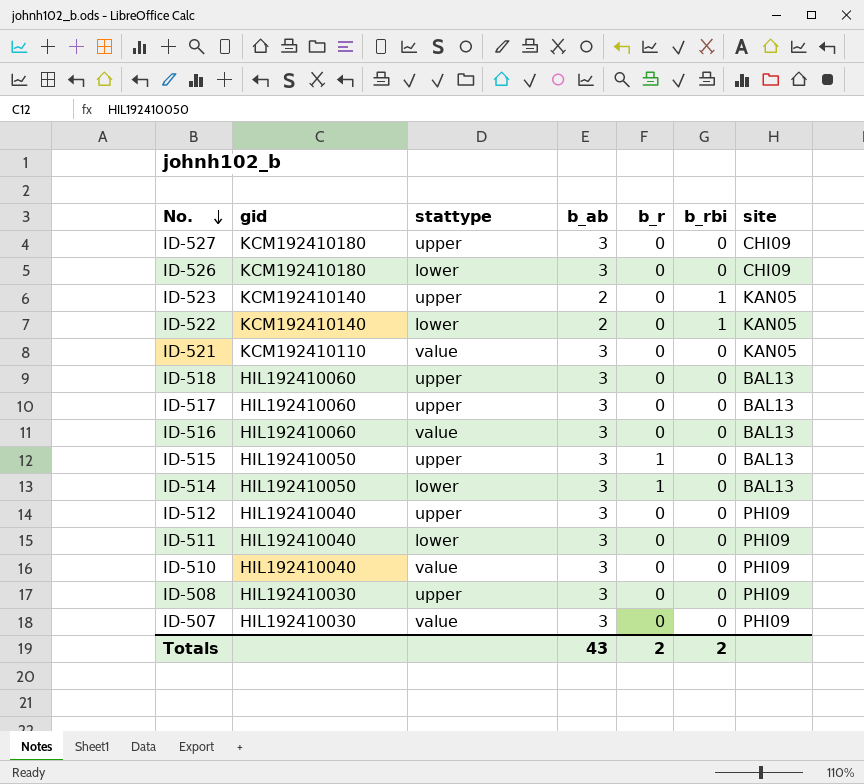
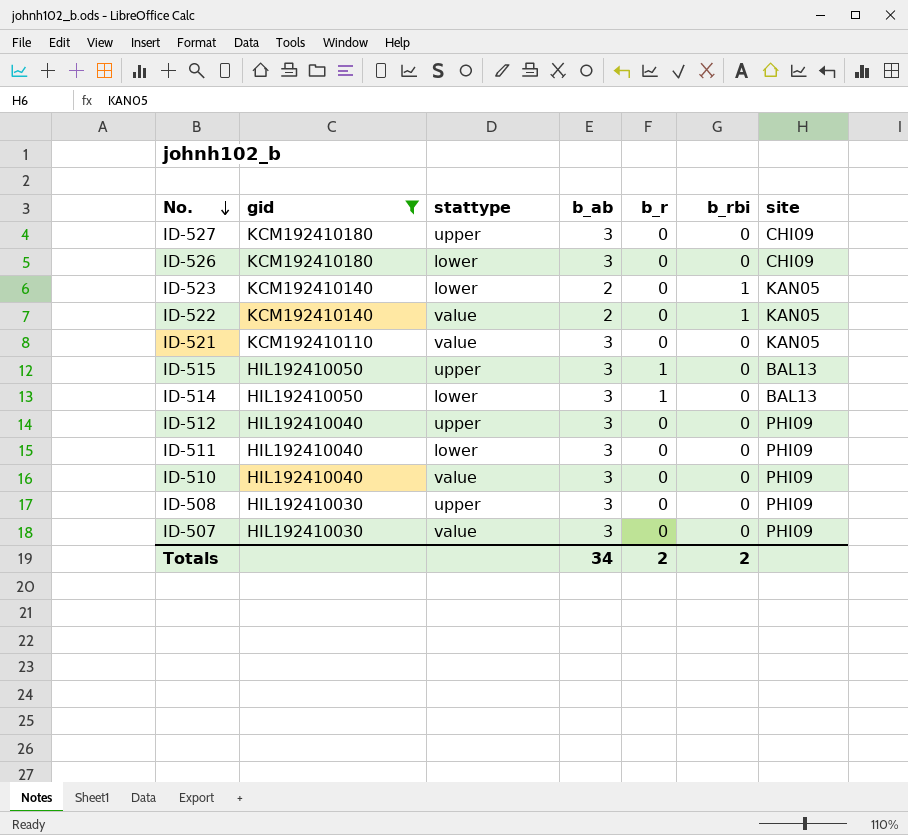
filter: none -> gid != HIL192410060
ID-523 | stattype: upper -> lower
ID-522 | stattype: lower -> value
Totals | b_ab: 43 -> 34

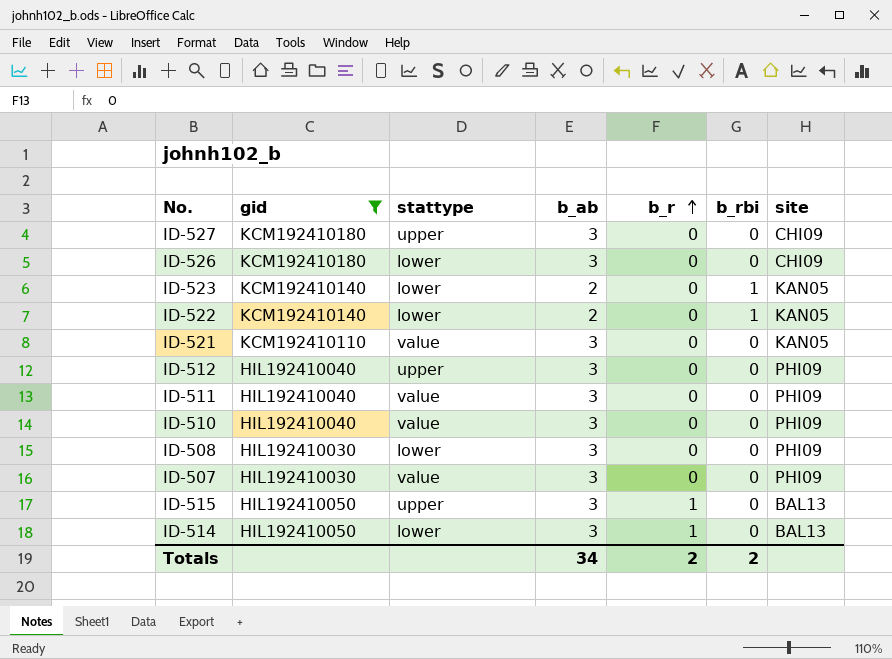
row order: No. descending -> b_r ascending
ID-522 | stattype: value -> lower
ID-511 | stattype: lower -> value
ID-508 | stattype: upper -> lower

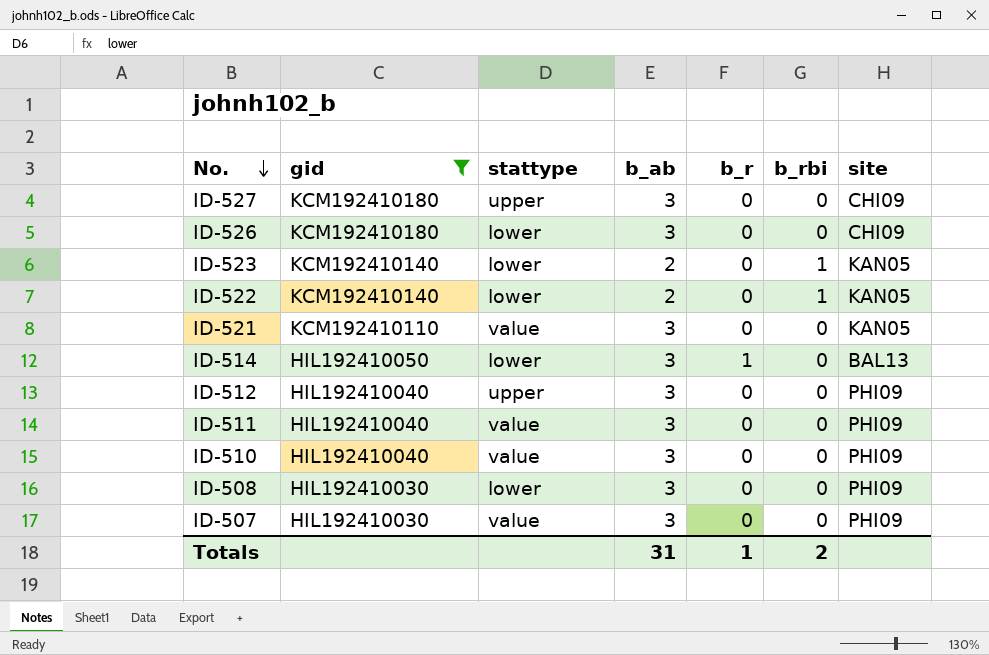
row order: b_r ascending -> No. descending
row ID-515: HIL192410050 | upper | 3 | 1 | 0 | BAL13 -> none
Totals | b_ab: 34 -> 31
Totals | b_r: 2 -> 1

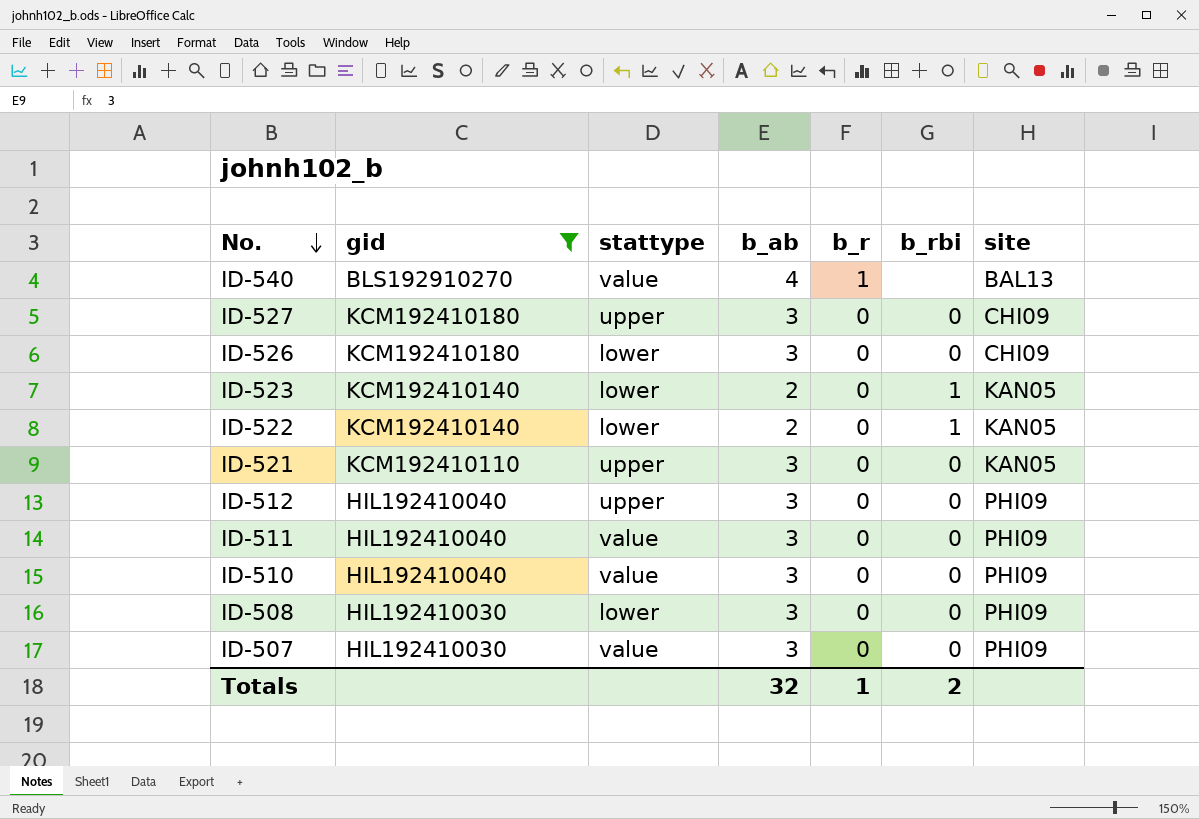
row ID-514: HIL192410050 | lower | 3 | 1 | 0 | BAL13 -> none
row ID-540: none -> BLS192910270 | value | 4 | 1 | none | BAL13
ID-521 | stattype: value -> upper
Totals | b_ab: 31 -> 32

